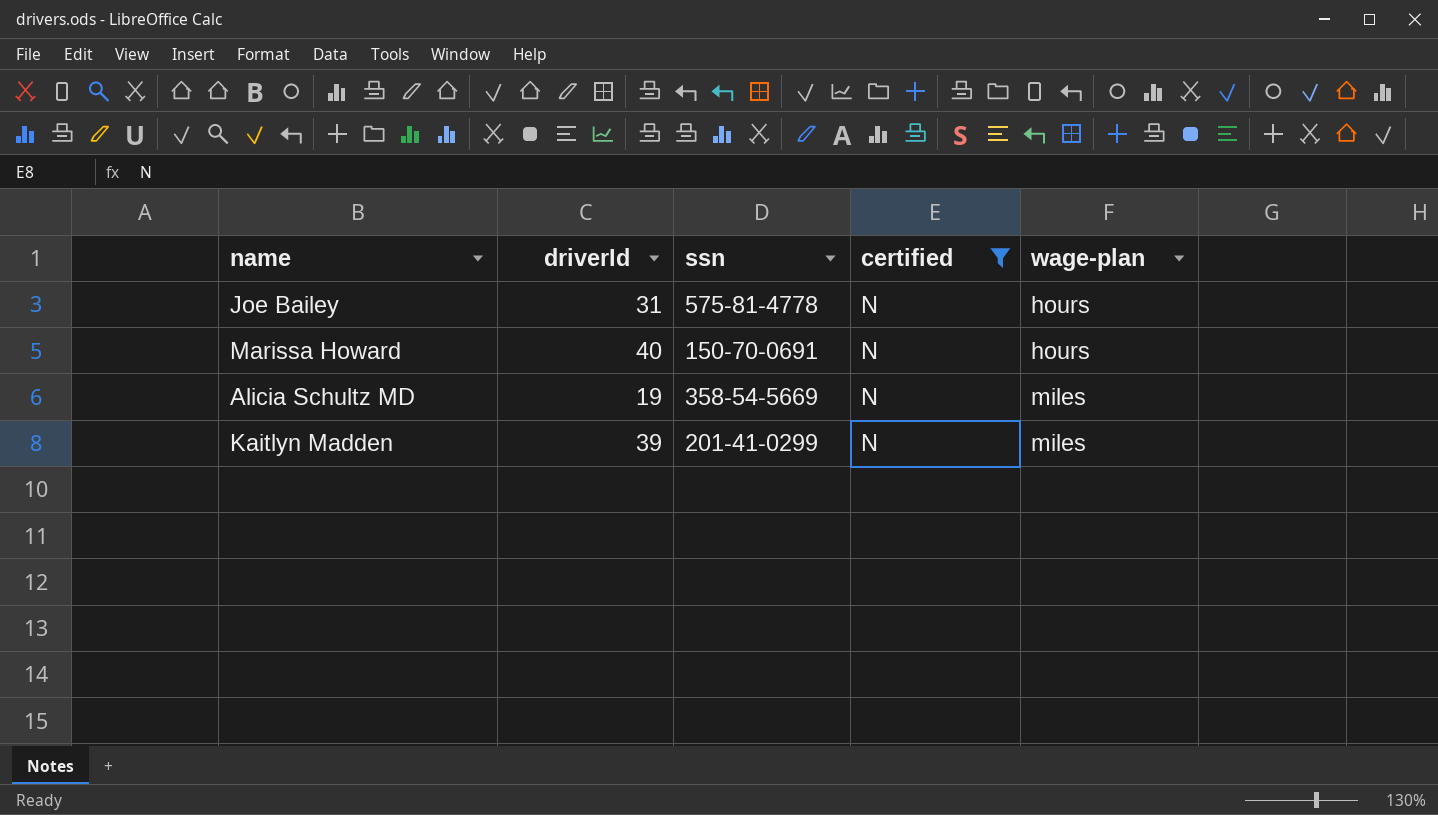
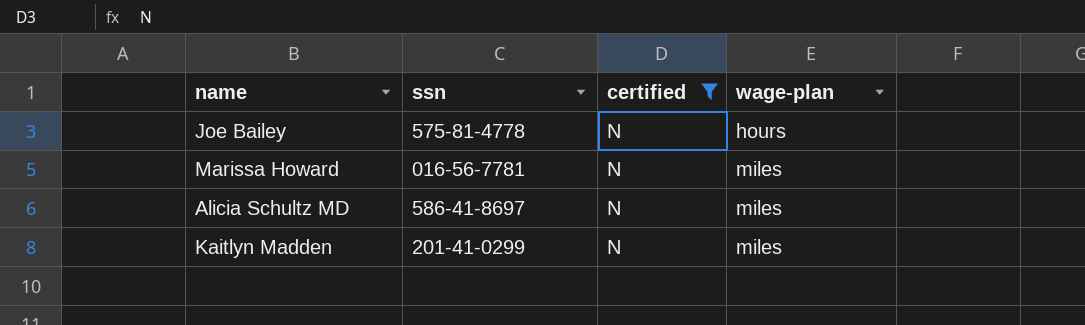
column driverId | position: 2 -> none
Marissa Howard | ssn: 150-70-0691 -> 016-56-7781
Marissa Howard | wage-plan: hours -> miles
Alicia Schultz MD | ssn: 358-54-5669 -> 586-41-8697

